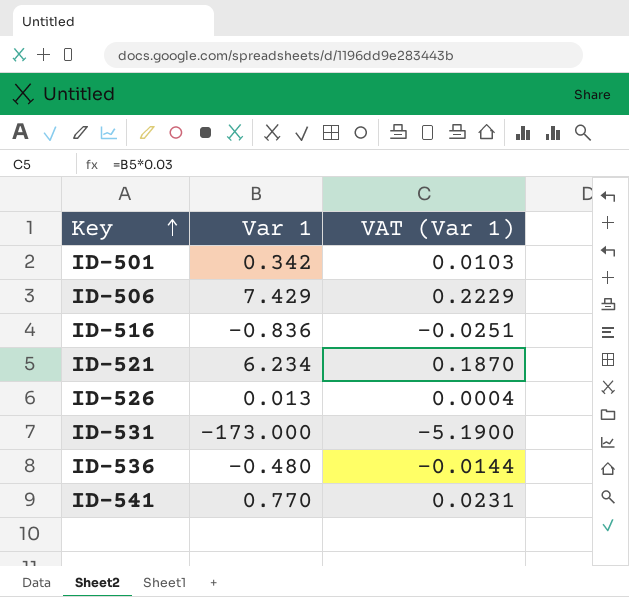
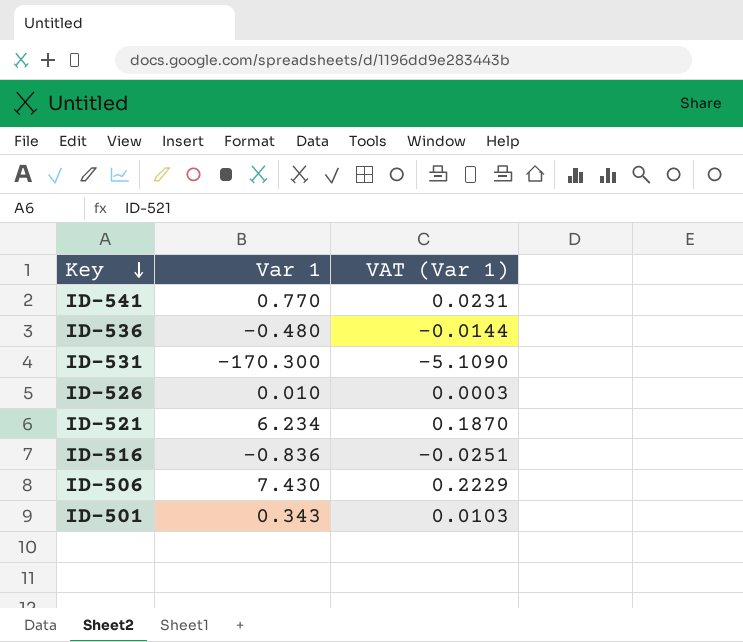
row order: Key ascending -> Key descending
ID-531 | Var 1: -173.000 -> -170.300
ID-531 | VAT (Var 1): -5.1900 -> -5.1090
ID-526 | Var 1: 0.013 -> 0.010
ID-526 | VAT (Var 1): 0.0004 -> 0.0003
ID-506 | Var 1: 7.429 -> 7.430
ID-501 | Var 1: 0.342 -> 0.343

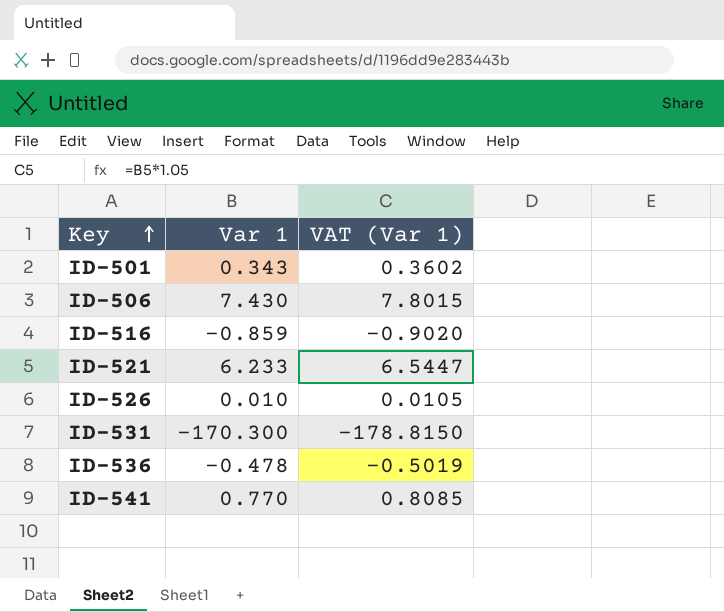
row order: Key descending -> Key ascending
column VAT (Var 1) | formula: [Var 1] * 0.03 -> [Var 1] * 1.05
ID-516 | Var 1: -0.836 -> -0.859
ID-521 | Var 1: 6.234 -> 6.233
ID-536 | Var 1: -0.480 -> -0.478

